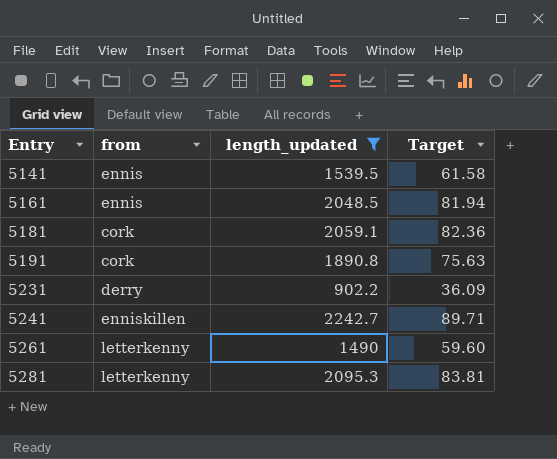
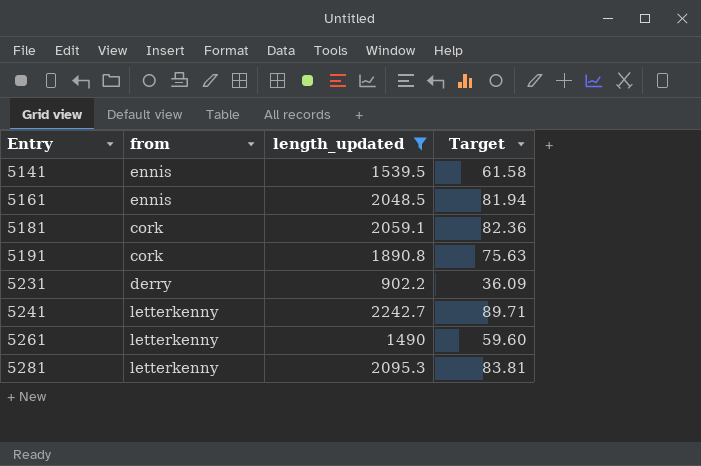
5241 | from: enniskillen -> letterkenny

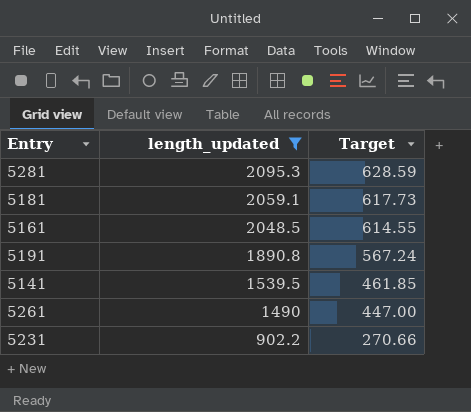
row order: Entry ascending -> length_updated descending
column from | position: 2 -> none
column Target | formula: [length_updated] * 0.04 -> [length_updated] * 0.3
row 5241: letterkenny | 2242.7 | 89.71 -> none

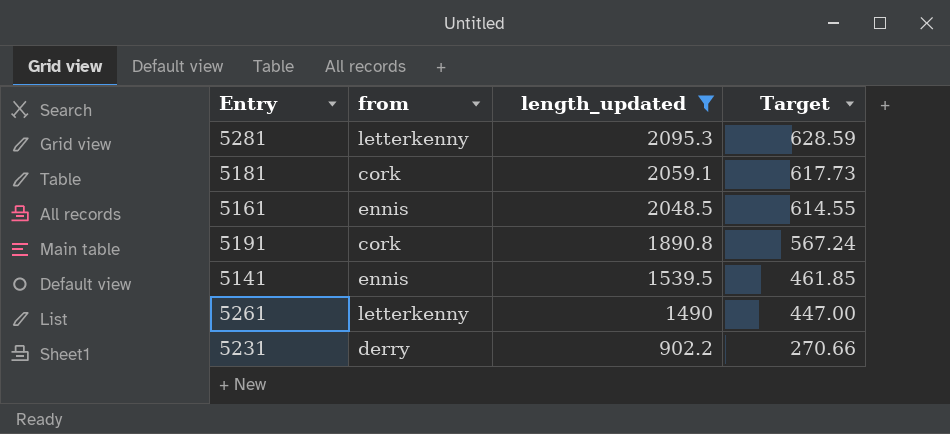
column from | position: none -> 2

